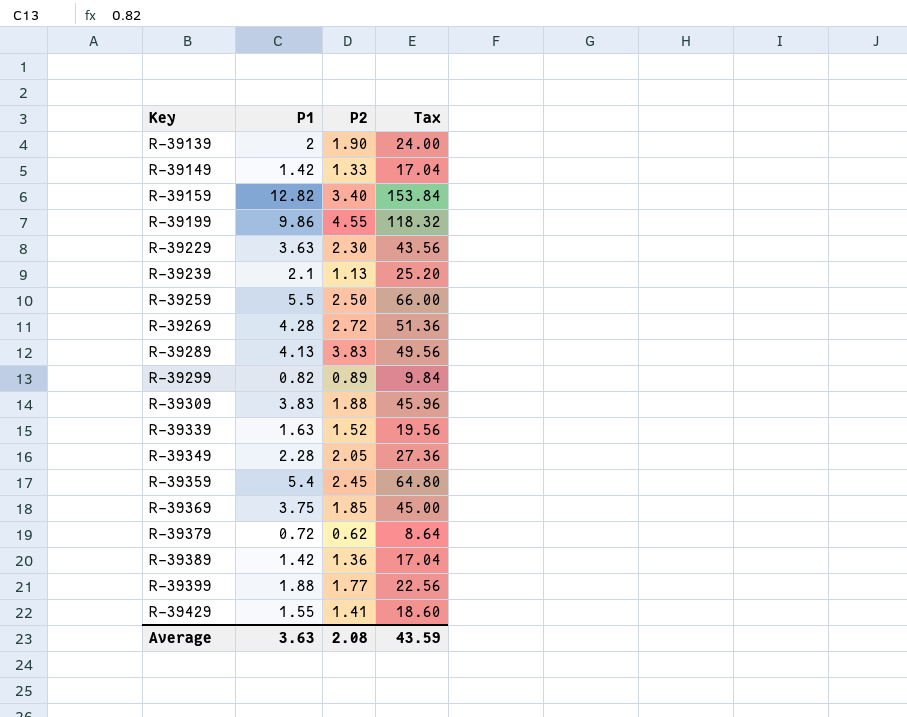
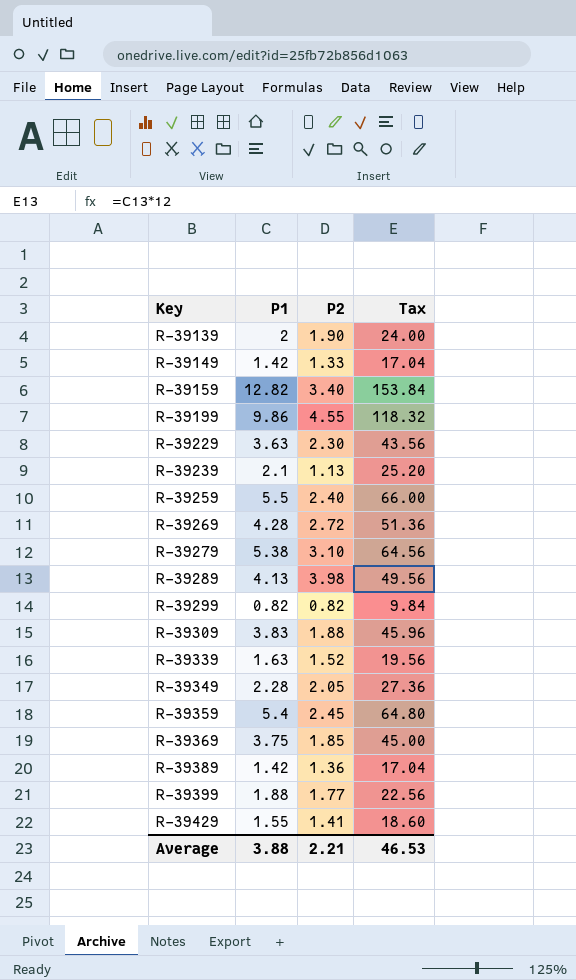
row R-39379: 0.72 | 0.62 | 8.64 -> none
R-39259 | P2: 2.50 -> 2.40
row R-39279: none -> 5.38 | 3.10 | 64.56
R-39289 | P2: 3.83 -> 3.98
R-39299 | P2: 0.89 -> 0.82
Average | P1: 3.63 -> 3.88
Average | P2: 2.08 -> 2.21
Average | Tax: 43.59 -> 46.53

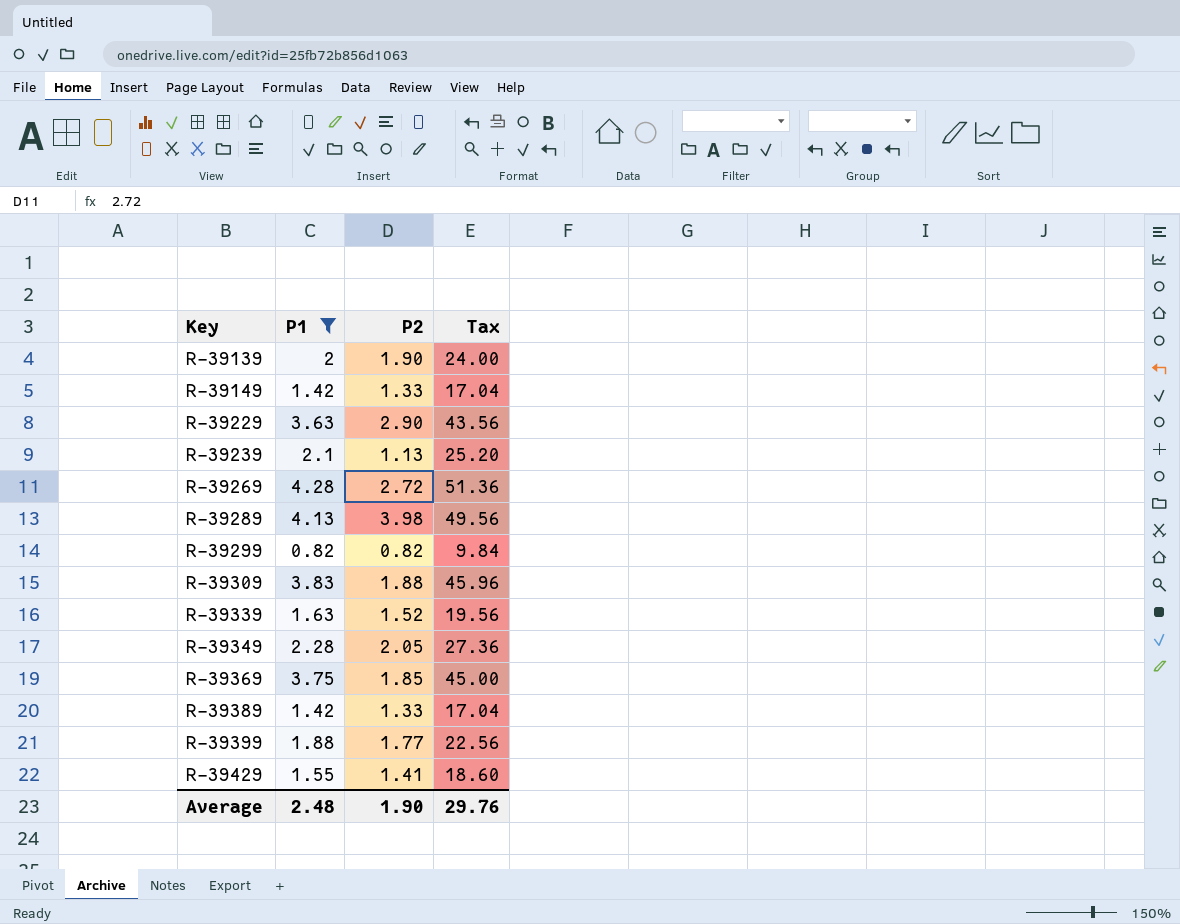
filter: none -> P1 <= 4.28
R-39229 | P2: 2.30 -> 2.90
R-39389 | P2: 1.36 -> 1.33
Average | P1: 3.88 -> 2.48
Average | P2: 2.21 -> 1.90
Average | Tax: 46.53 -> 29.76

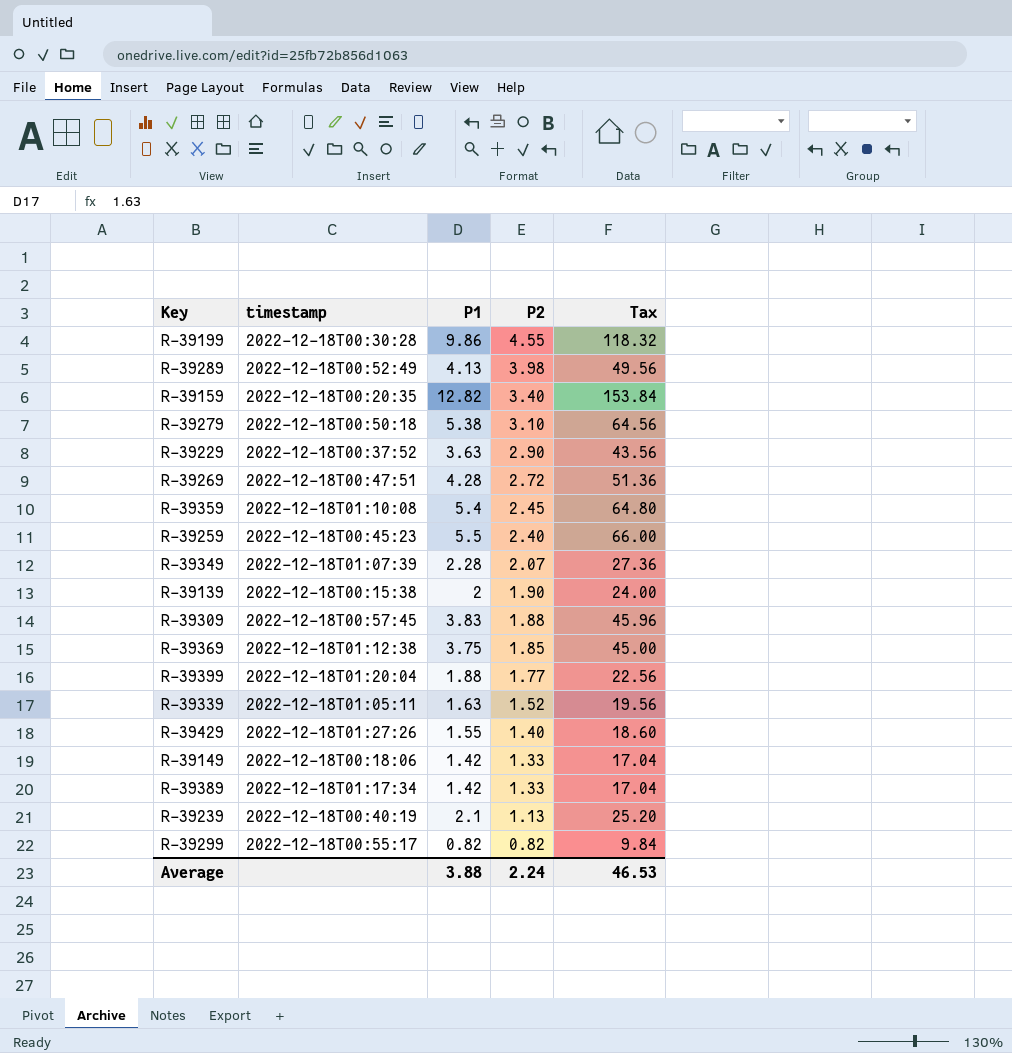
filter: P1 <= 4.28 -> none
row order: Key ascending -> P2 descending
column timestamp | position: none -> 2
R-39349 | P2: 2.05 -> 2.07
R-39429 | P2: 1.41 -> 1.40
Average | P1: 2.48 -> 3.88
Average | P2: 1.90 -> 2.24
Average | Tax: 29.76 -> 46.53

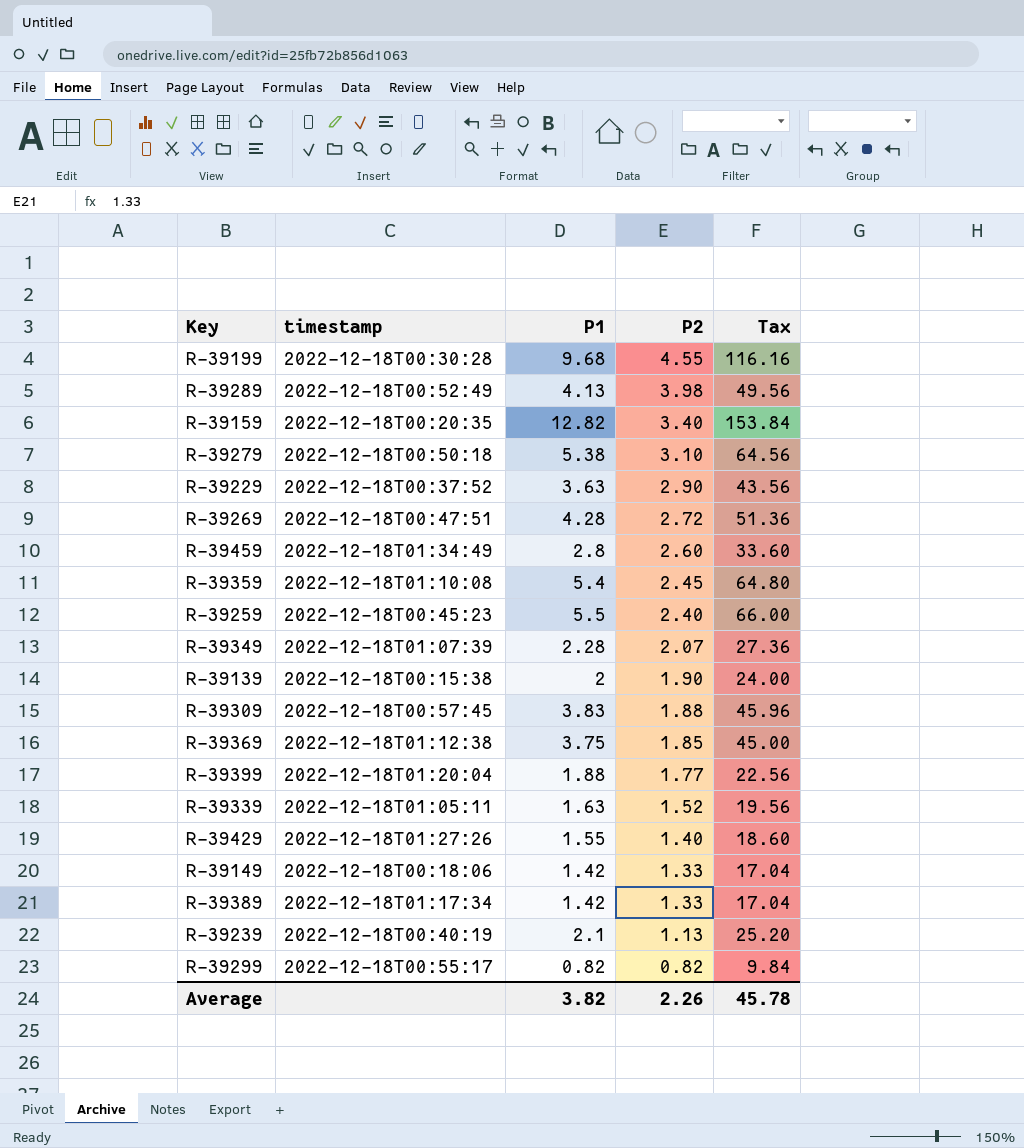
R-39199 | P1: 9.86 -> 9.68
R-39199 | Tax: 118.32 -> 116.16
row R-39459: none -> 2022-12-18T01:34:49 | 2.8 | 2.60 | 33.60
Average | P1: 3.88 -> 3.82
Average | P2: 2.24 -> 2.26
Average | Tax: 46.53 -> 45.78

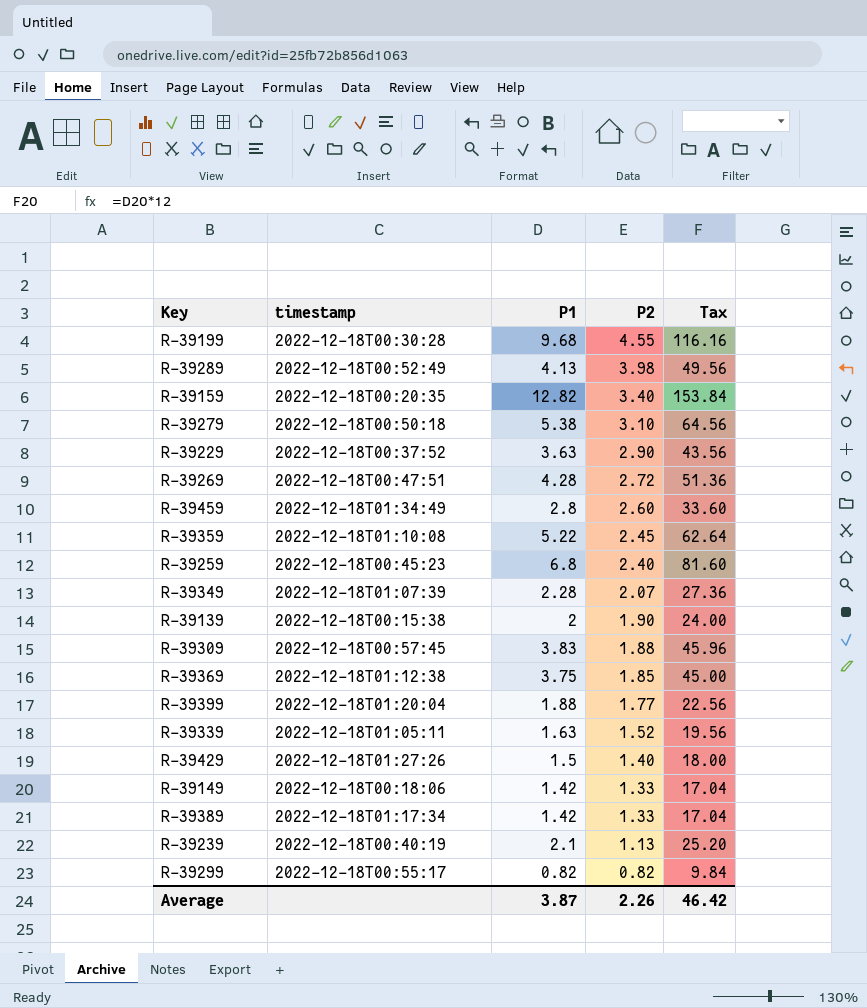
R-39359 | P1: 5.4 -> 5.22
R-39359 | Tax: 64.80 -> 62.64
R-39259 | P1: 5.5 -> 6.8
R-39259 | Tax: 66.00 -> 81.60
R-39429 | P1: 1.55 -> 1.5
R-39429 | Tax: 18.60 -> 18.00
Average | P1: 3.82 -> 3.87
Average | Tax: 45.78 -> 46.42

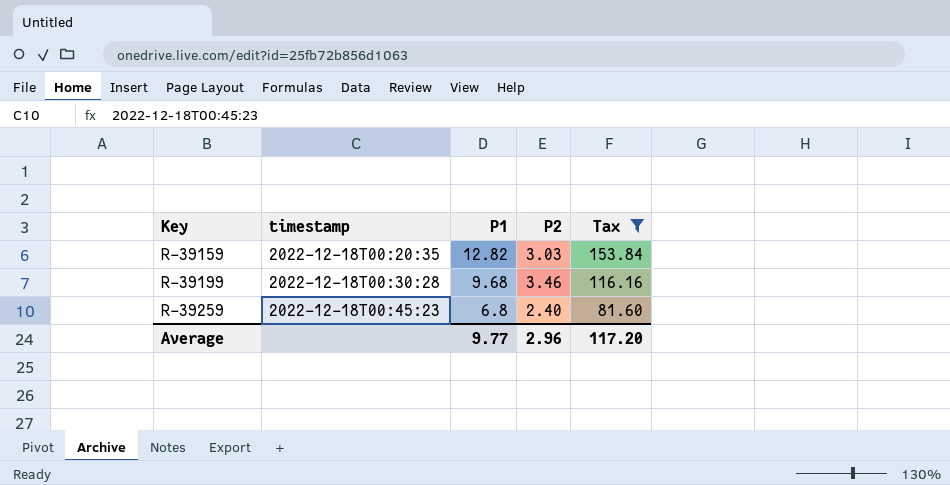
filter: none -> Tax >= 81.60
row order: P2 descending -> Key ascending
R-39159 | P2: 3.40 -> 3.03
R-39199 | P2: 4.55 -> 3.46
Average | P1: 3.87 -> 9.77
Average | P2: 2.26 -> 2.96
Average | Tax: 46.42 -> 117.20

